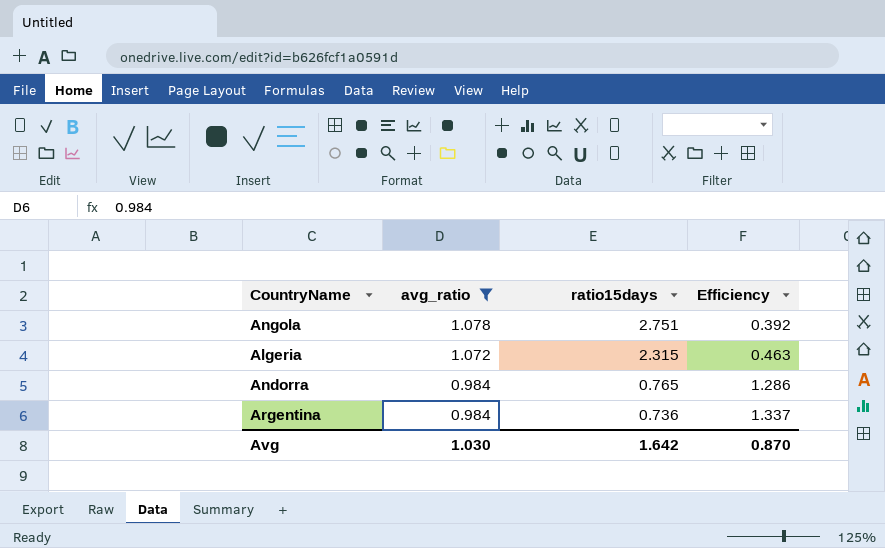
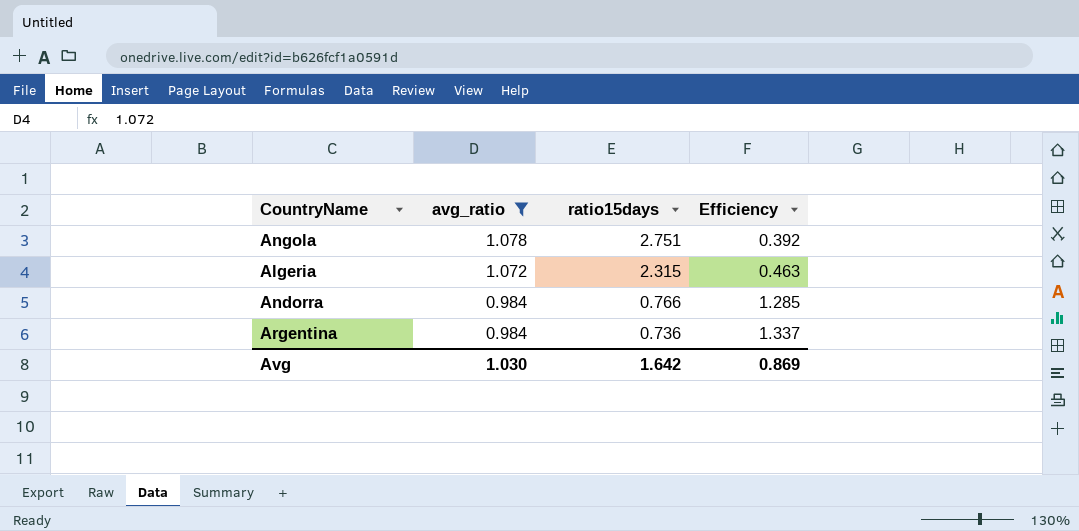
Andorra | ratio15days: 0.765 -> 0.766
Andorra | Efficiency: 1.286 -> 1.285
Avg | Efficiency: 0.870 -> 0.869

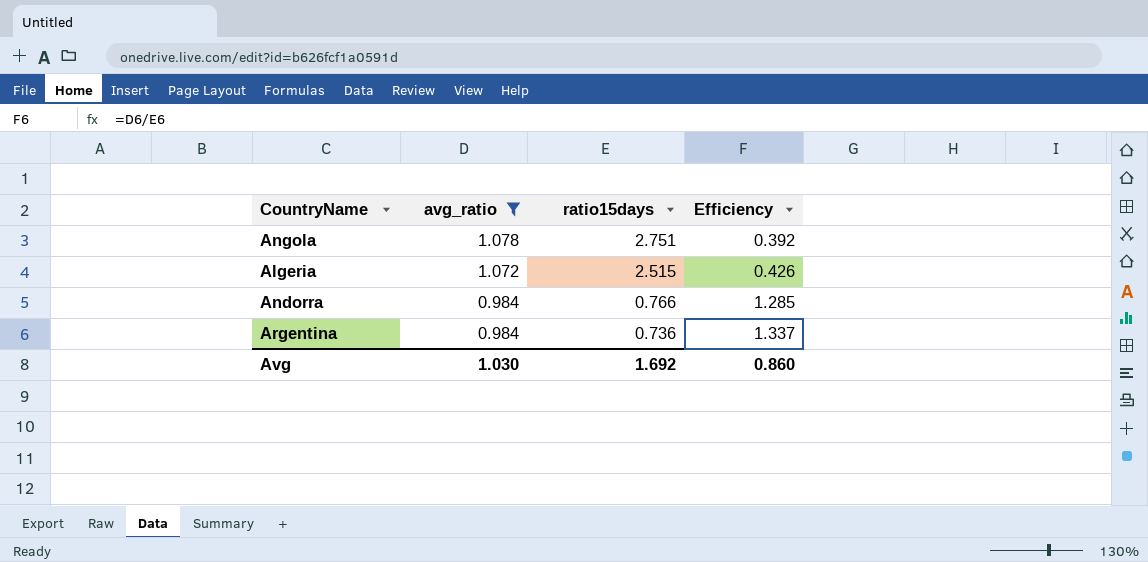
Algeria | ratio15days: 2.315 -> 2.515
Algeria | Efficiency: 0.463 -> 0.426
Avg | ratio15days: 1.642 -> 1.692
Avg | Efficiency: 0.869 -> 0.860

